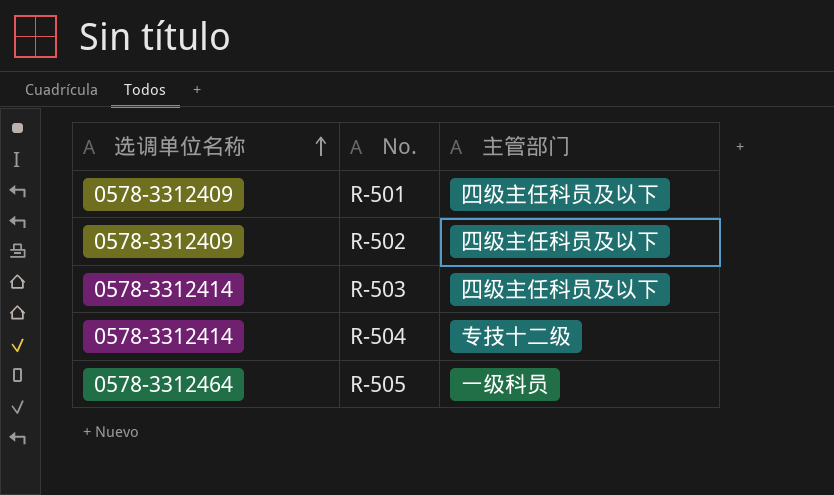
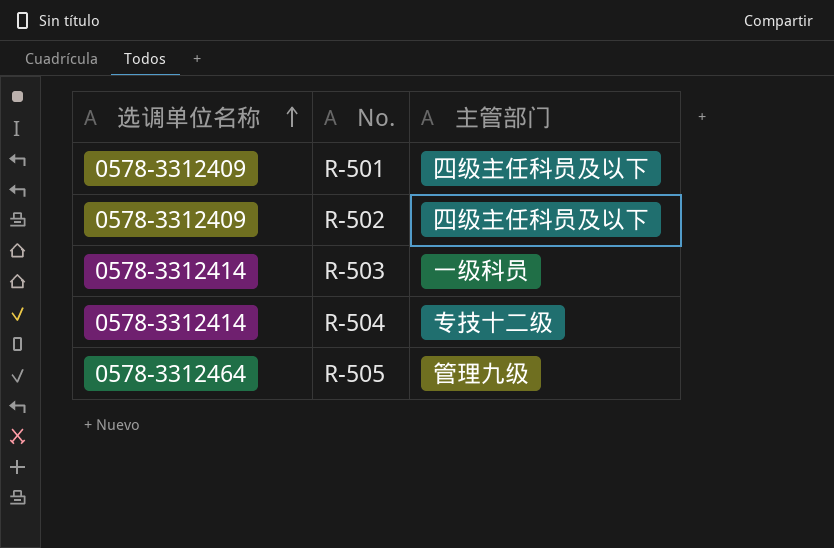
R-503 | 主管部门: 四级主任科员及以下 -> 一级科员
R-505 | 主管部门: 一级科员 -> 管理九级

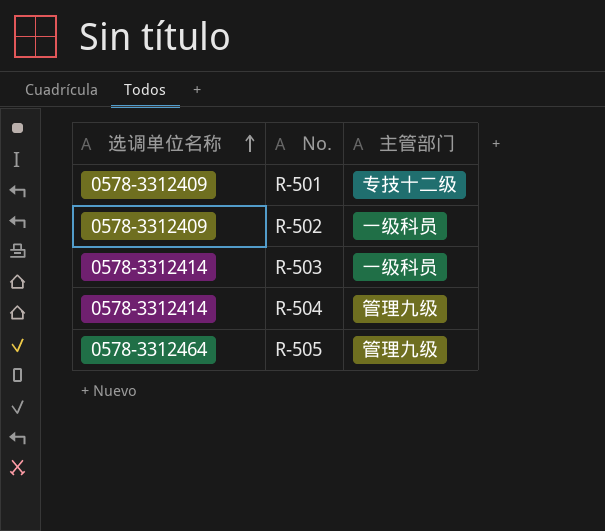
R-501 | 主管部门: 四级主任科员及以下 -> 专技十二级
R-502 | 主管部门: 四级主任科员及以下 -> 一级科员
R-504 | 主管部门: 专技十二级 -> 管理九级

